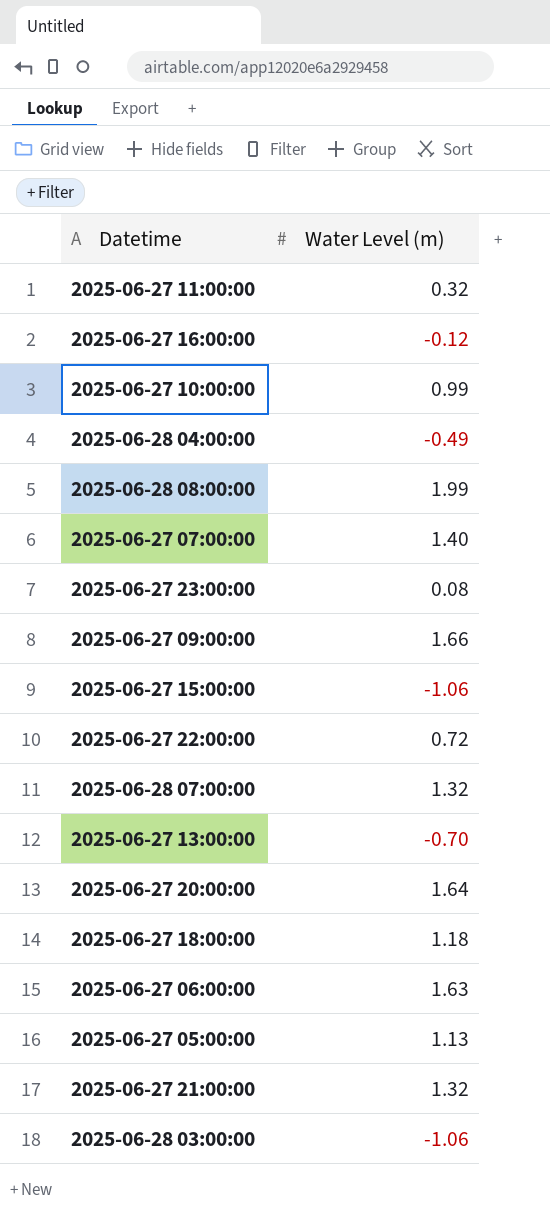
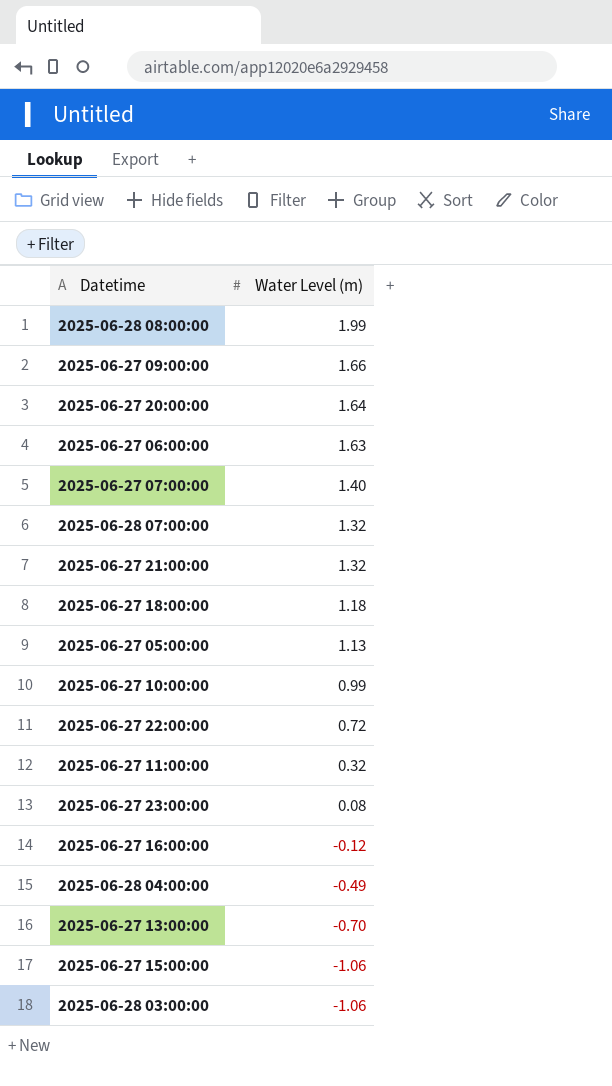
row order: none -> Water Level (m) descending

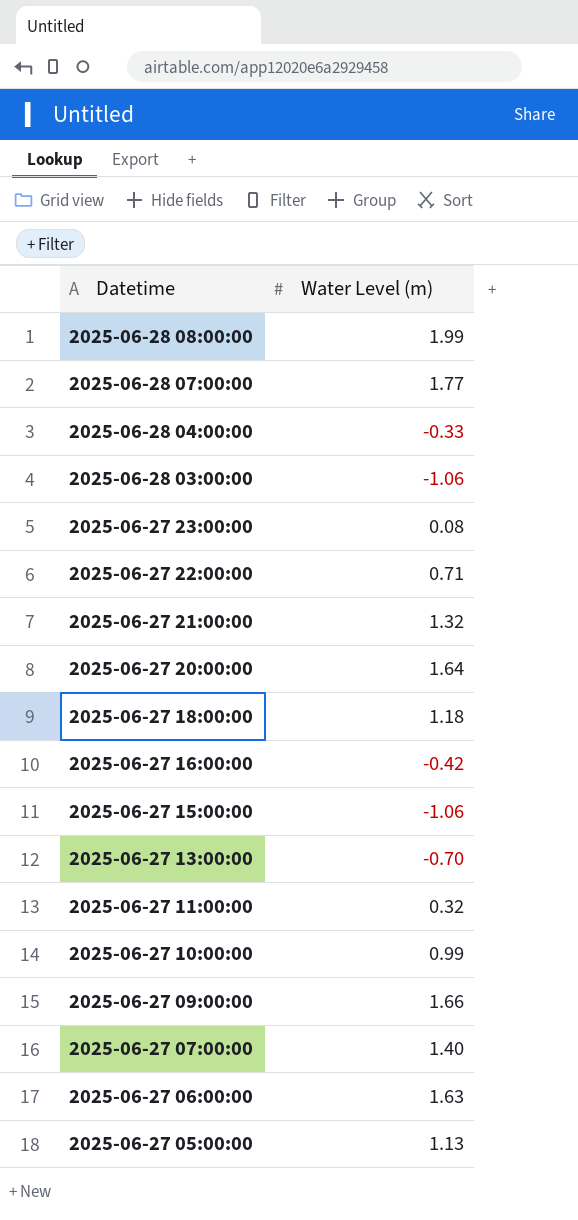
row order: Water Level (m) descending -> Datetime descending
2025-06-28 07:00:00 | Water Level (m): 1.32 -> 1.77
2025-06-28 04:00:00 | Water Level (m): -0.49 -> -0.33
2025-06-27 22:00:00 | Water Level (m): 0.72 -> 0.71
2025-06-27 16:00:00 | Water Level (m): -0.12 -> -0.42

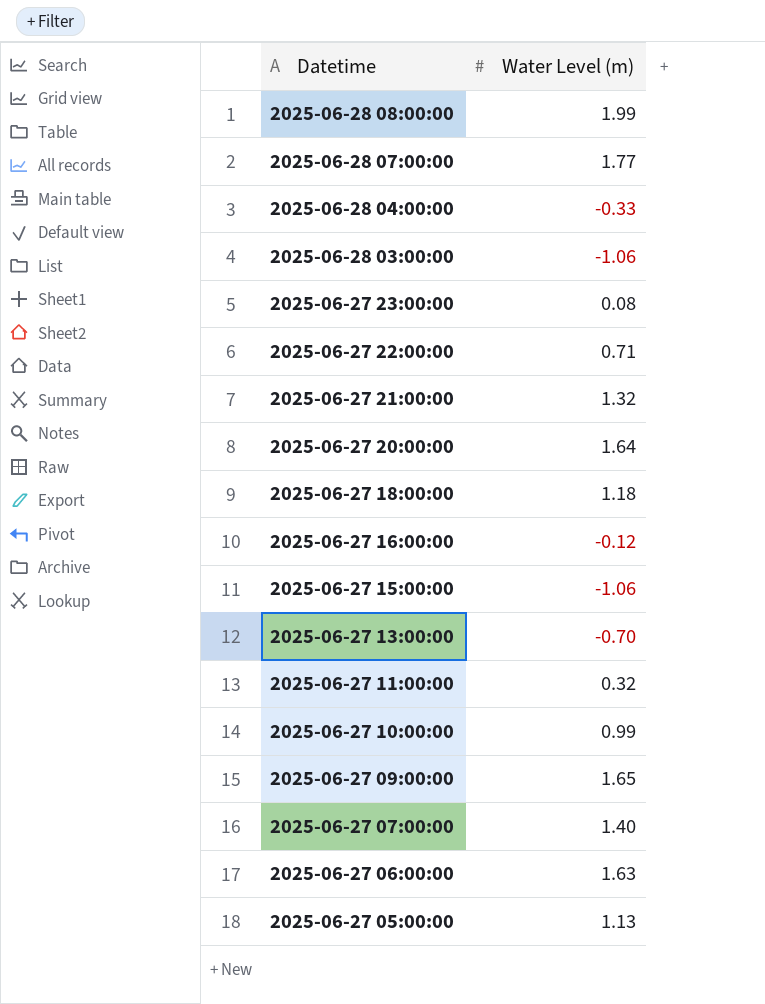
2025-06-27 16:00:00 | Water Level (m): -0.42 -> -0.12
2025-06-27 09:00:00 | Water Level (m): 1.66 -> 1.65

